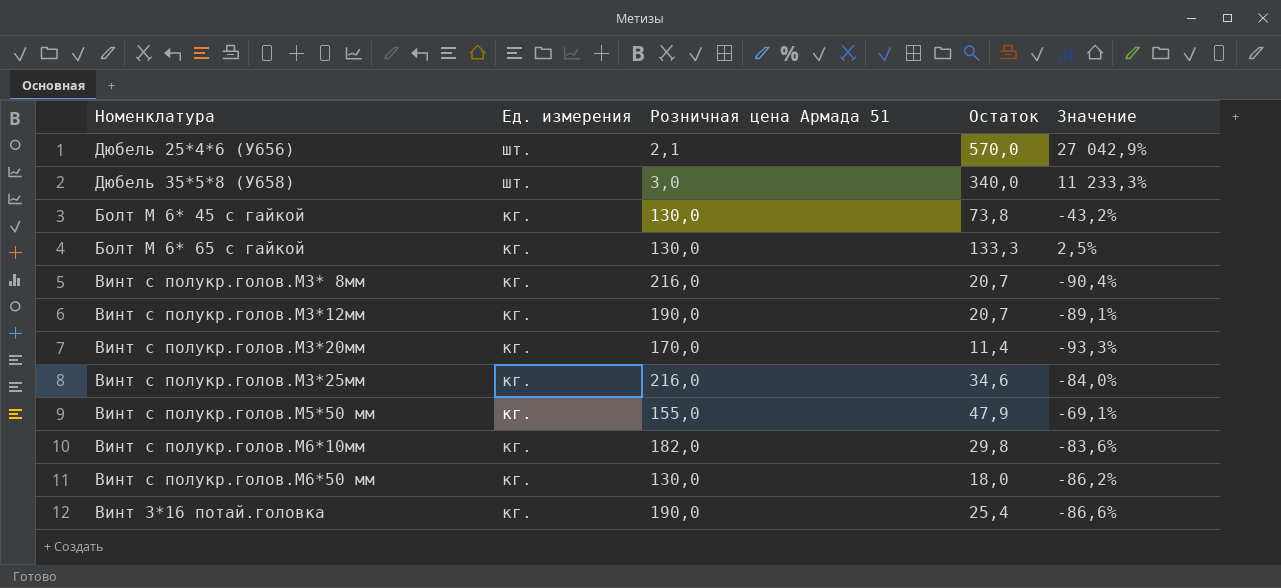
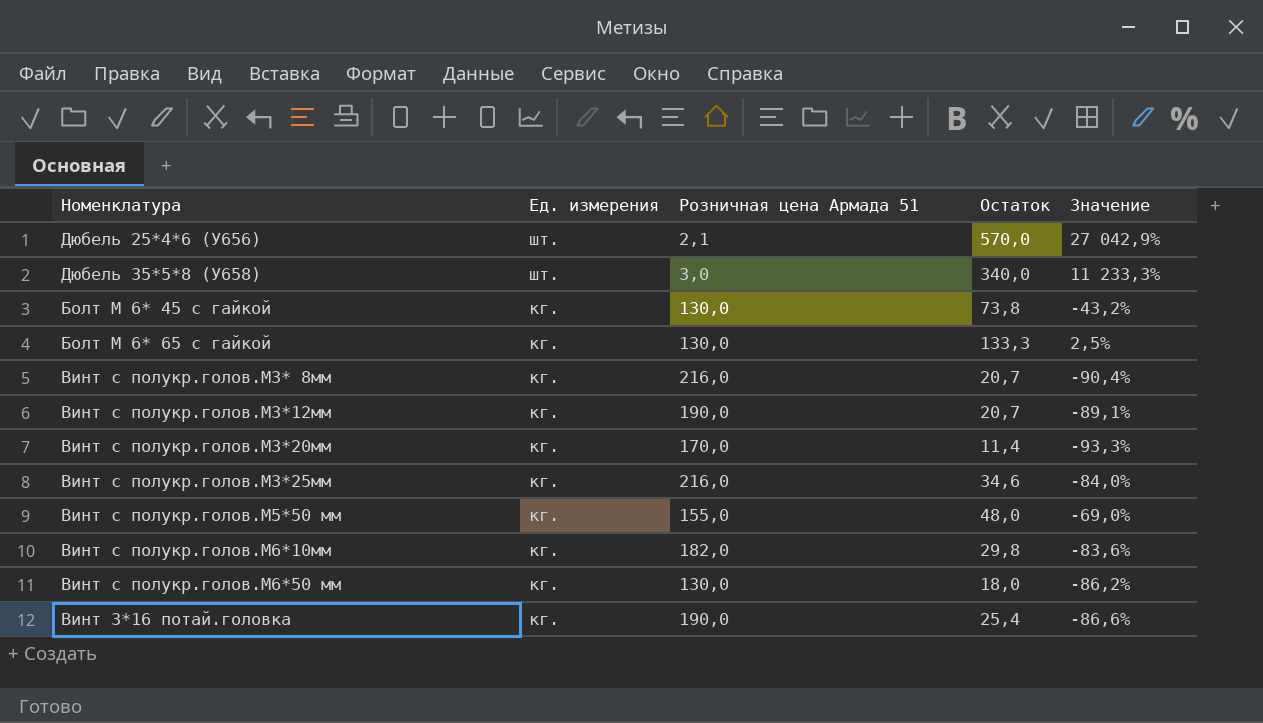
Винт с полукр.голов.М5*50 мм | Остаток: 47,9 -> 48,0
Винт с полукр.голов.М5*50 мм | Значение: -69,1% -> -69,0%

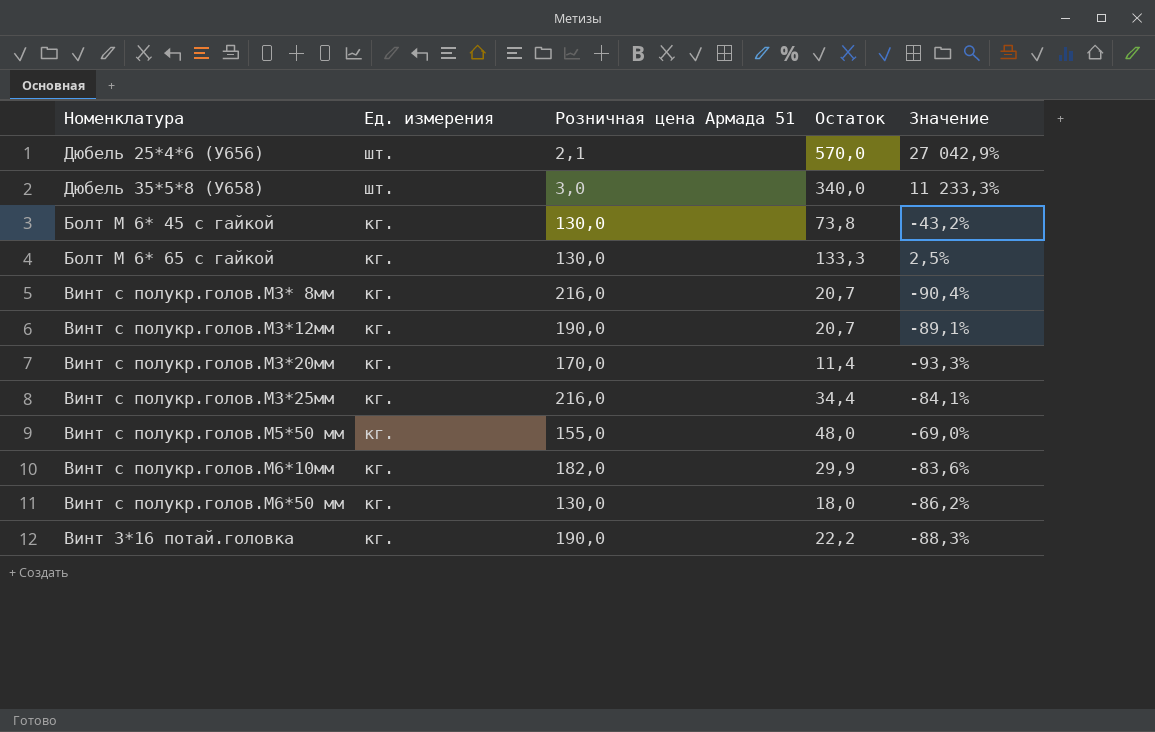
Винт с полукр.голов.М3*25мм | Остаток: 34,6 -> 34,4
Винт с полукр.голов.М3*25мм | Значение: -84,0% -> -84,1%
Винт с полукр.голов.М6*10мм | Остаток: 29,8 -> 29,9
Винт 3*16 потай.головка | Остаток: 25,4 -> 22,2
Винт 3*16 потай.головка | Значение: -86,6% -> -88,3%

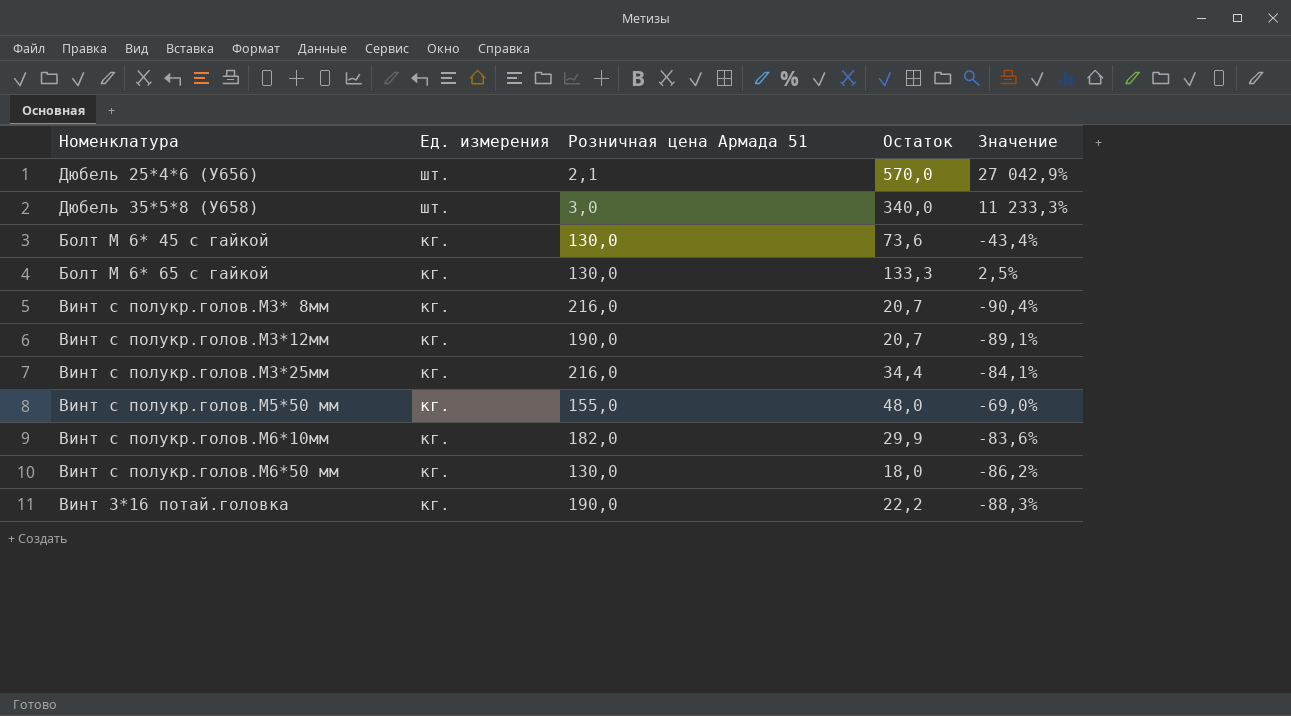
row Винт с полукр.голов.М3*20мм: кг. | 170,0 | 11,4 | -93,3% -> none
Болт М 6* 45 с гайкой | Остаток: 73,8 -> 73,6
Болт М 6* 45 с гайкой | Значение: -43,2% -> -43,4%

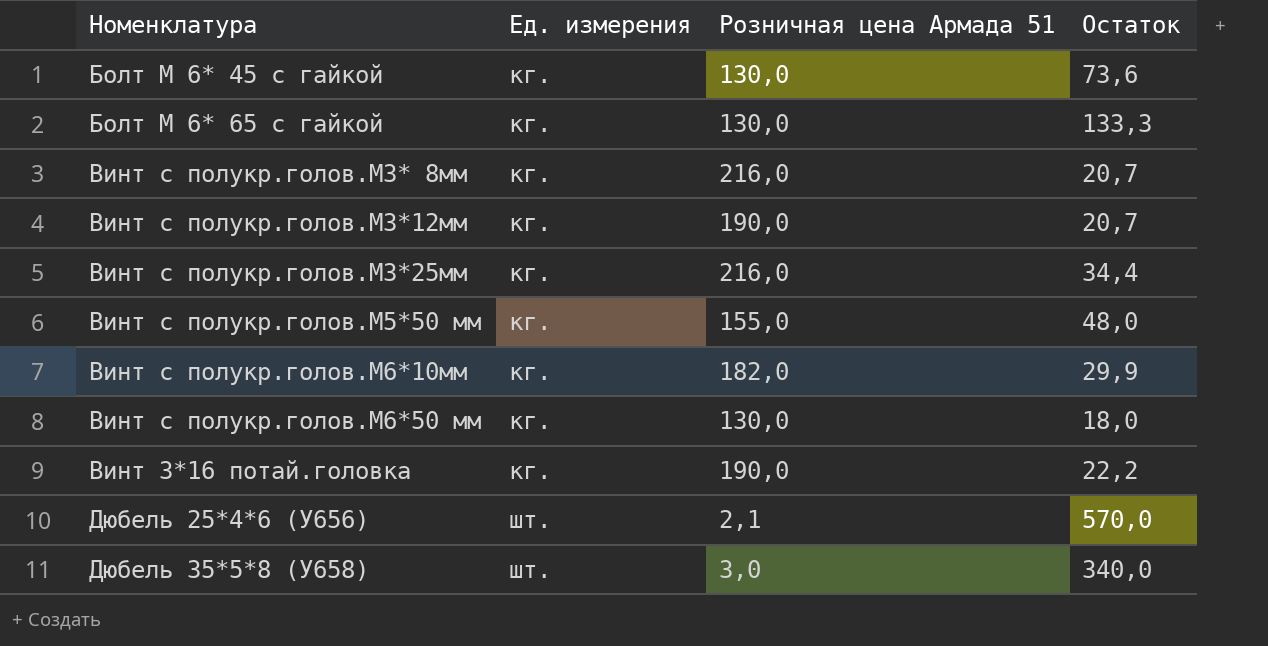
row order: Ед. измерения descending -> Ед. измерения ascending
column Значение | formula: ([Остаток] - [Розничная цена Армада 51]) / [Розничная цена Армада 51] -> none

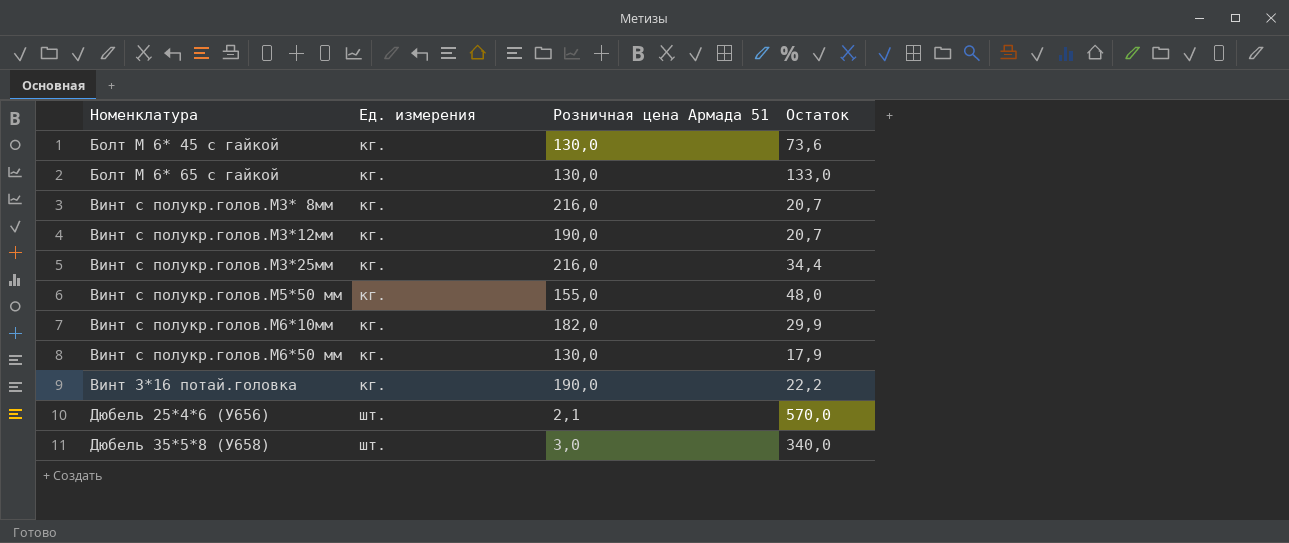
Болт М 6* 65 с гайкой | Остаток: 133,3 -> 133,0
Винт с полукр.голов.М6*50 мм | Остаток: 18,0 -> 17,9

